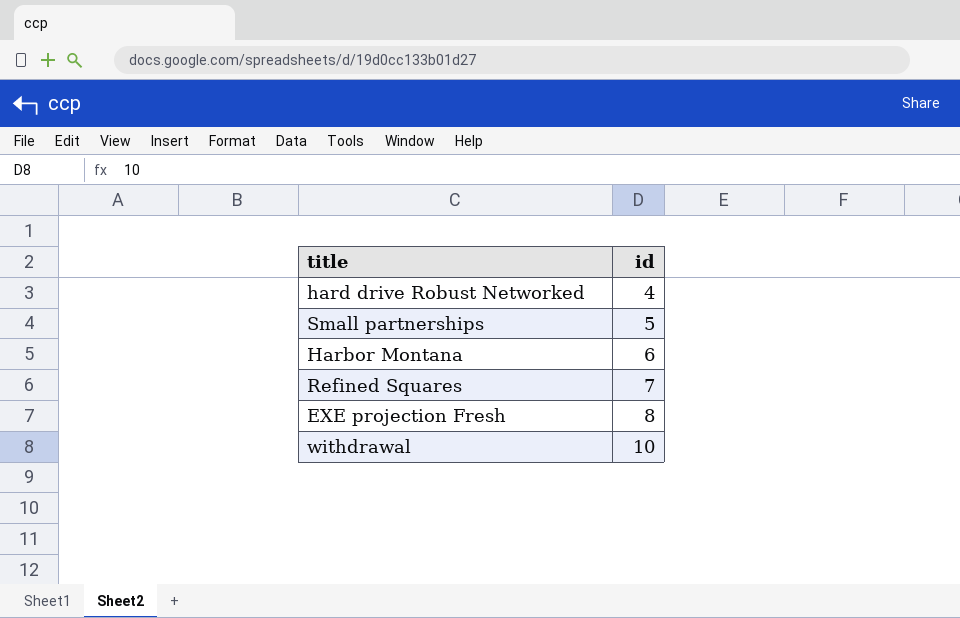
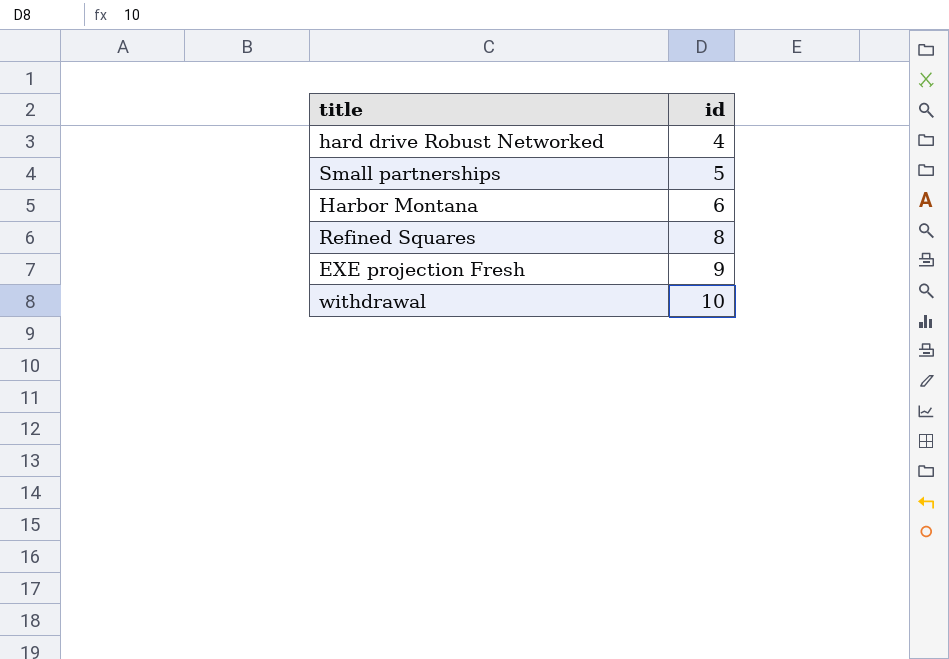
Refined Squares | id: 7 -> 8
EXE projection Fresh | id: 8 -> 9

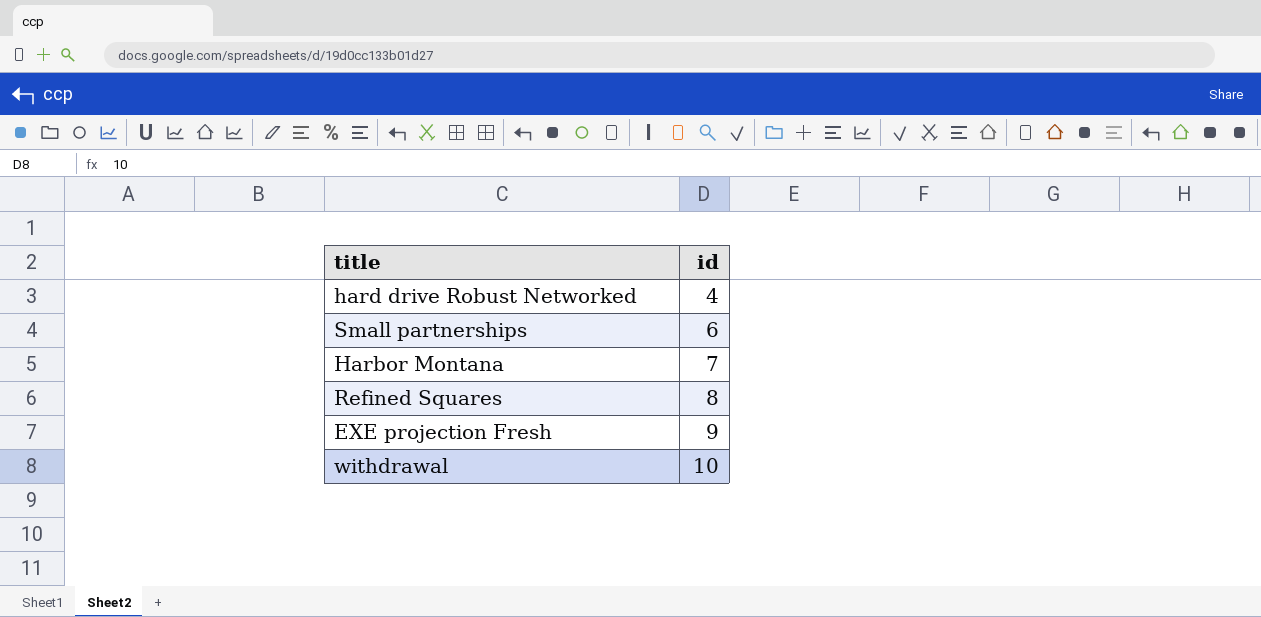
Small partnerships | id: 5 -> 6
Harbor Montana | id: 6 -> 7

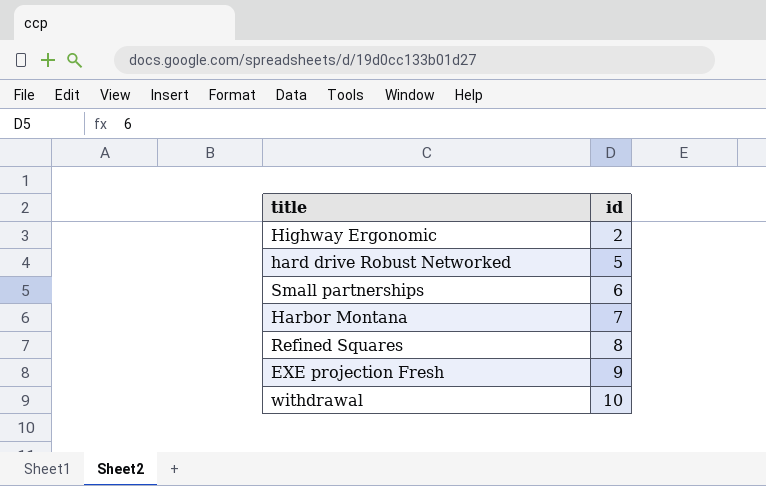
row Highway Ergonomic: none -> 2
hard drive Robust Networked | id: 4 -> 5

